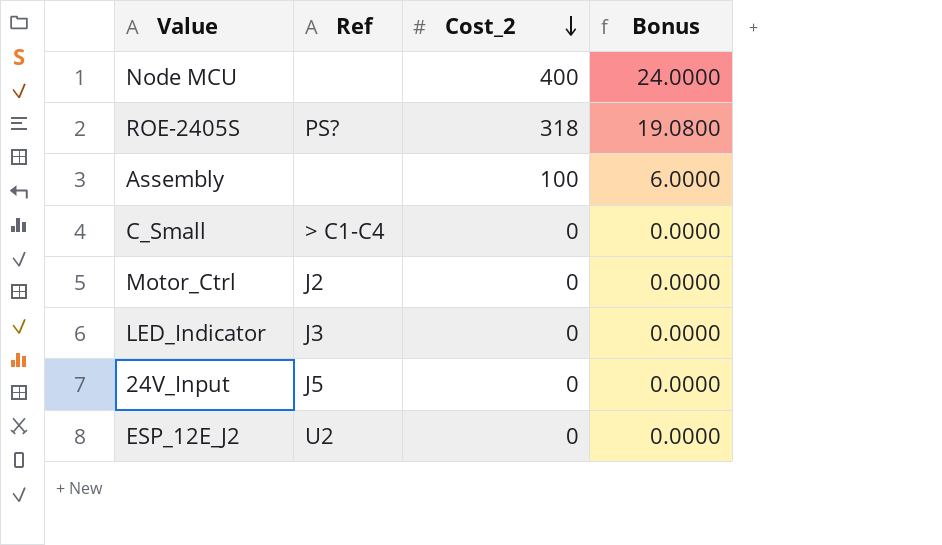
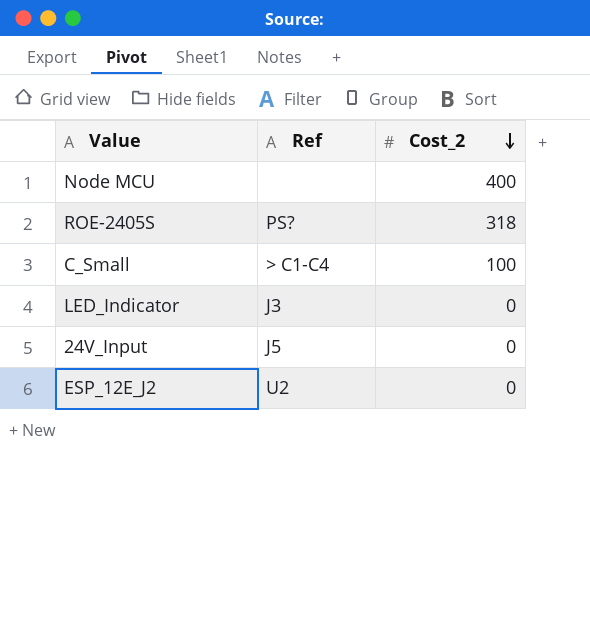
column Bonus | formula: [Cost_2] * 0.06 -> none
row Assembly: none | 100 | 6.0000 -> none
row Motor_Ctrl: J2 | 0 | 0.0000 -> none
C_Small | Cost_2: 0 -> 100

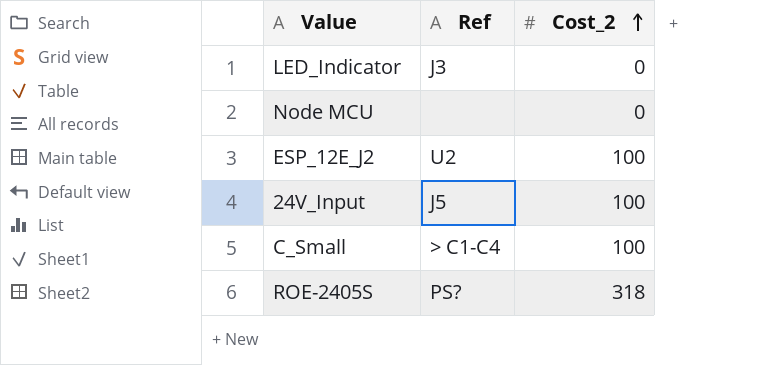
row order: Cost_2 descending -> Cost_2 ascending
Node MCU | Cost_2: 400 -> 0
ESP_12E_J2 | Cost_2: 0 -> 100
24V_Input | Cost_2: 0 -> 100

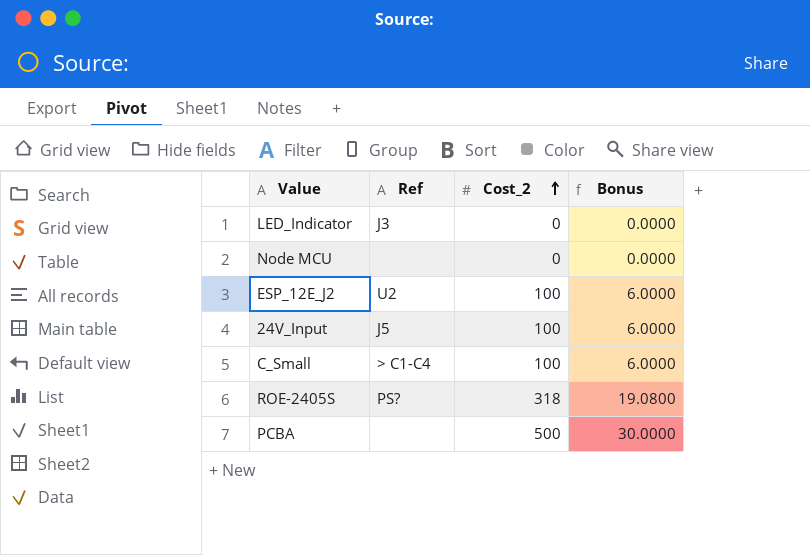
column Bonus | formula: none -> [Cost_2] * 0.06
row PCBA: none -> none | 500 | 30.0000

